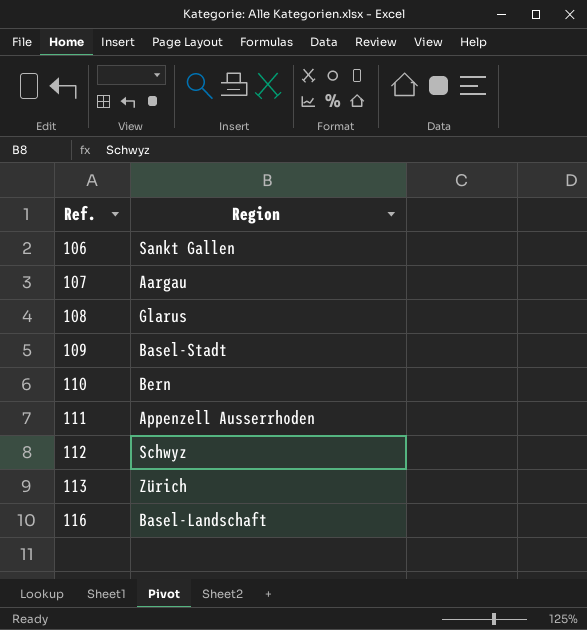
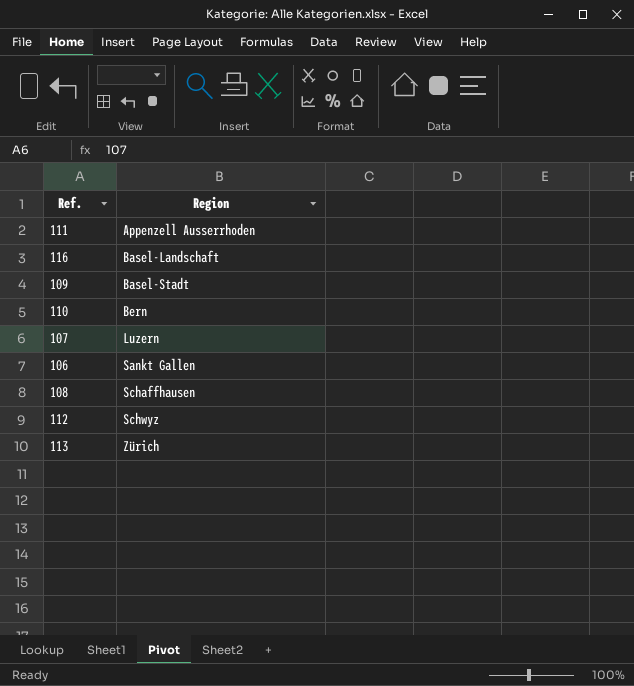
row order: Ref. ascending -> Region ascending
107 | Region: Aargau -> Luzern
108 | Region: Glarus -> Schaffhausen

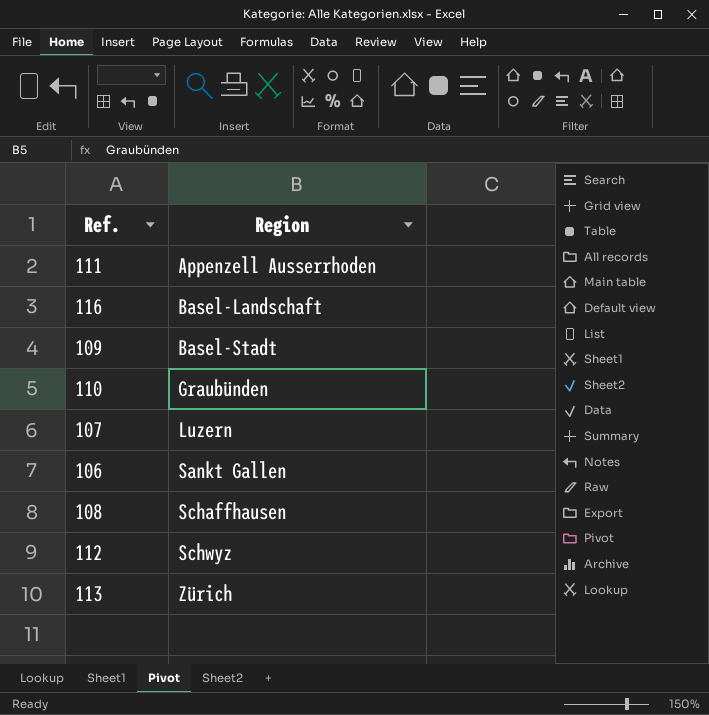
110 | Region: Bern -> Graubünden

